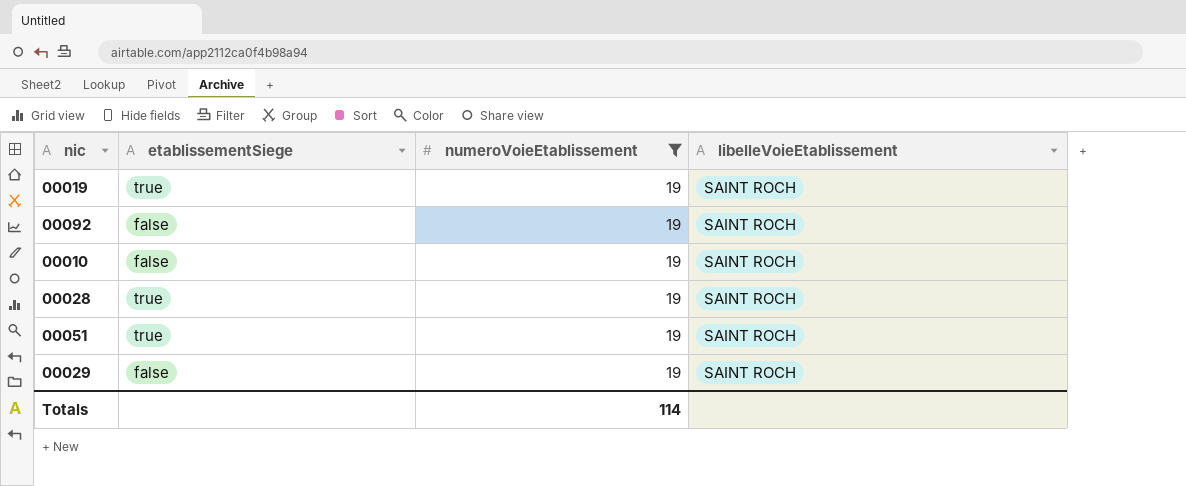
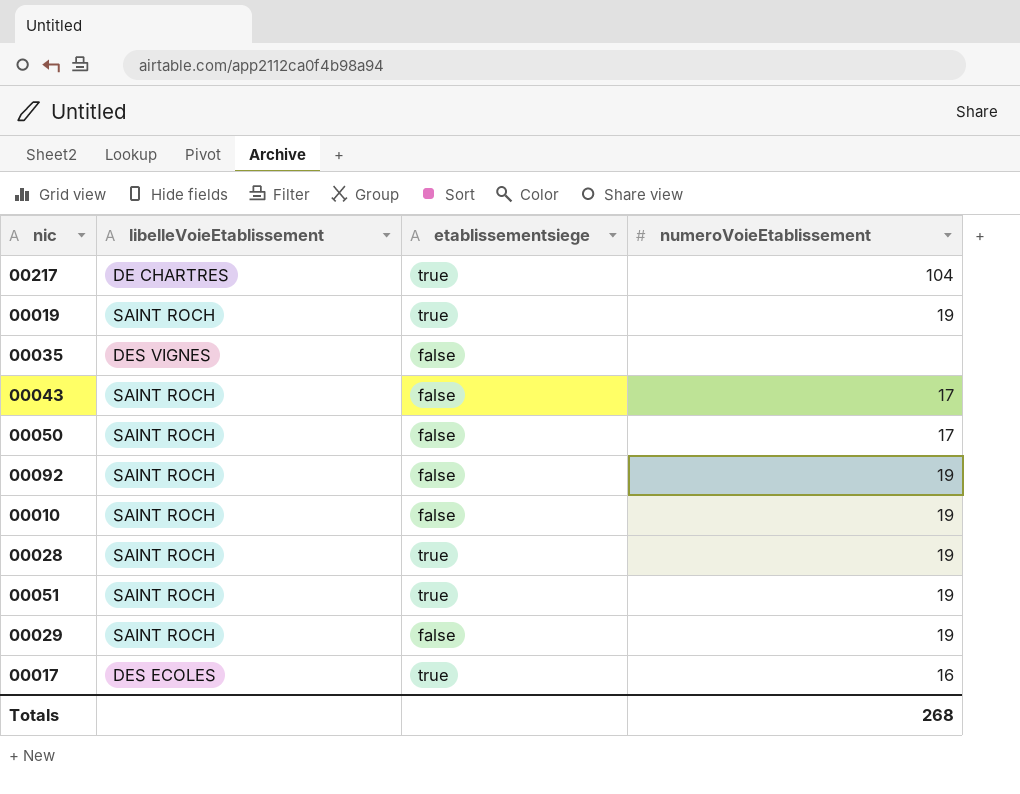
filter: numeroVoieEtablissement = 19 -> none
column libelleVoieEtablissement | position: 4 -> 2
column name: etablissementSiege -> etablissementsiege
Totals | numeroVoieEtablissement: 114 -> 268

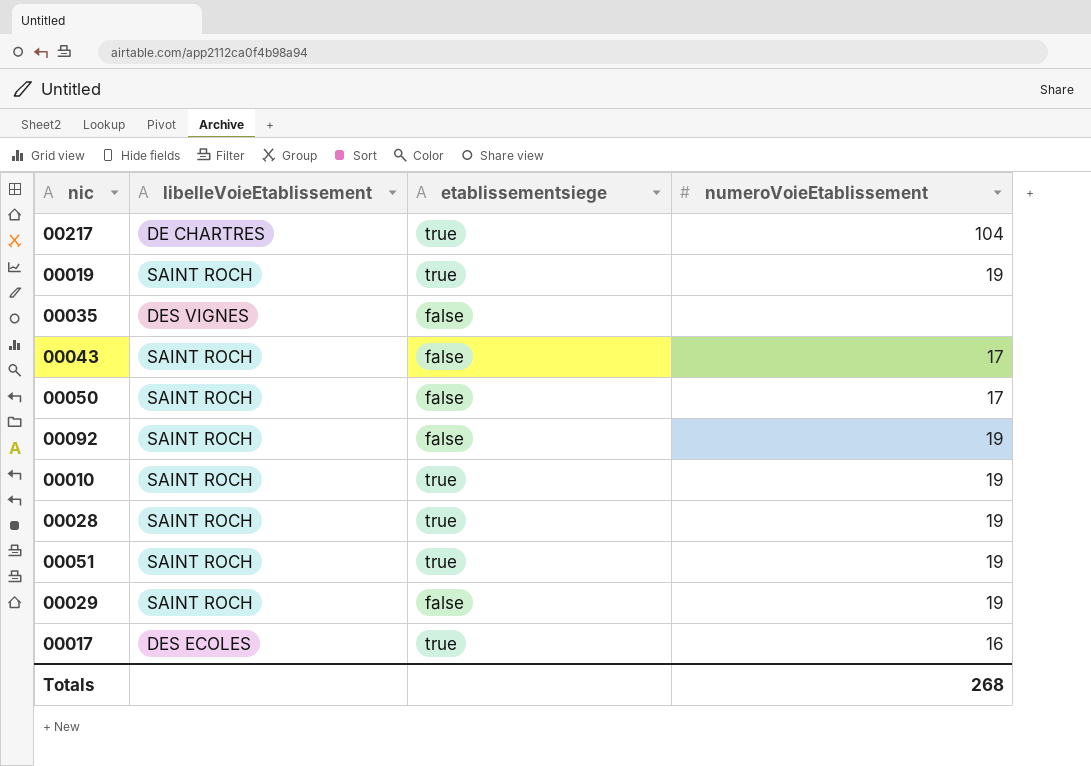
00010 | etablissementsiege: false -> true

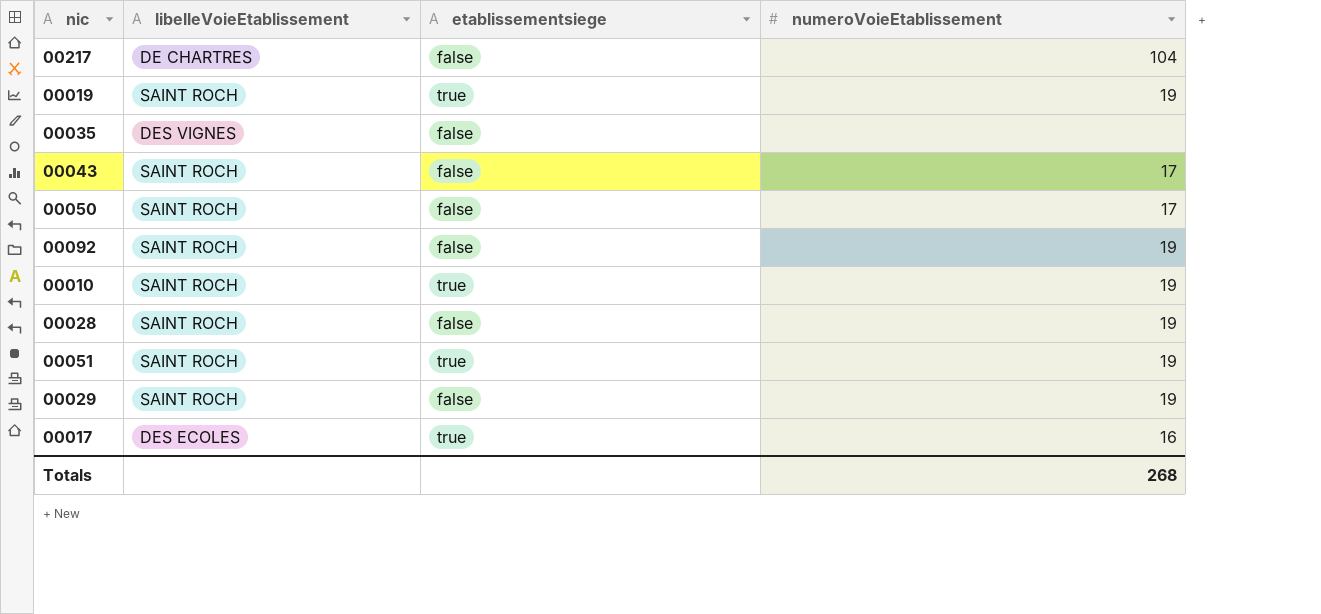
00217 | etablissementsiege: true -> false
00028 | etablissementsiege: true -> false

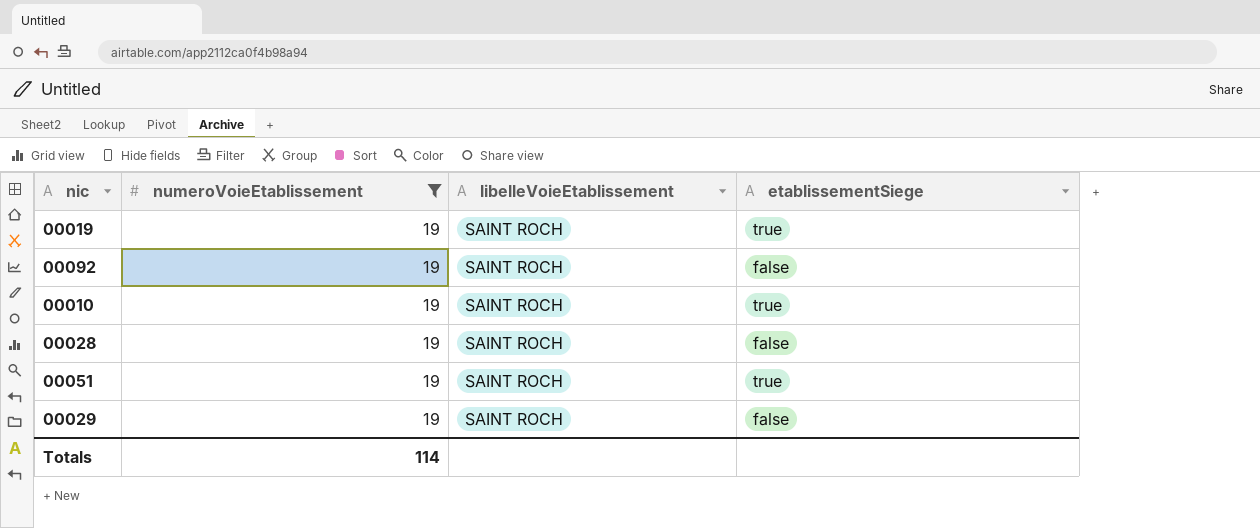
filter: none -> numeroVoieEtablissement = 19
column numeroVoieEtablissement | position: 4 -> 2
column name: etablissementsiege -> etablissementSiege
Totals | numeroVoieEtablissement: 268 -> 114

